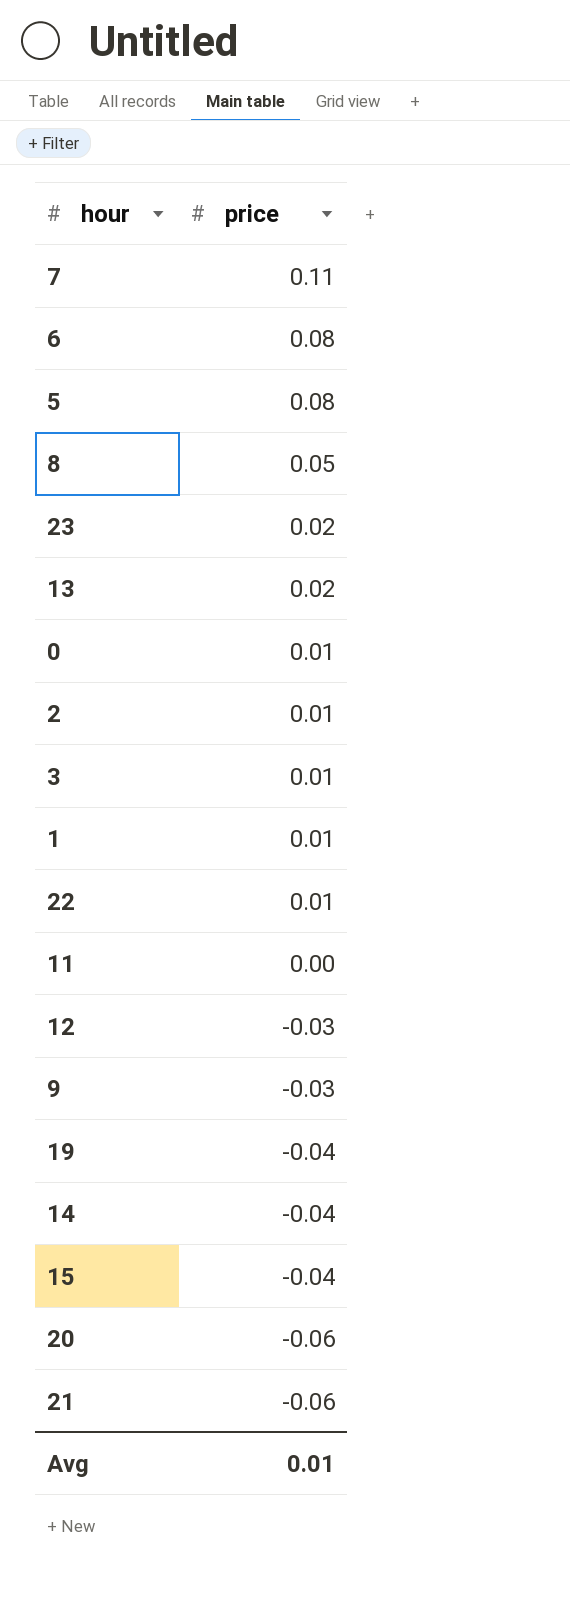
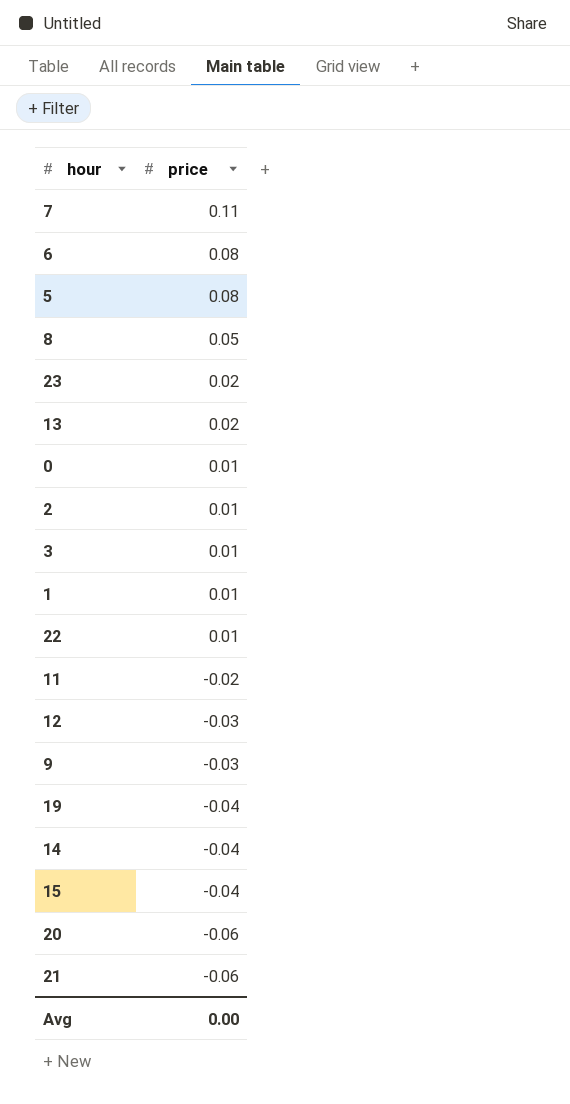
11 | price: 0.00 -> -0.02
Avg | price: 0.01 -> 0.00

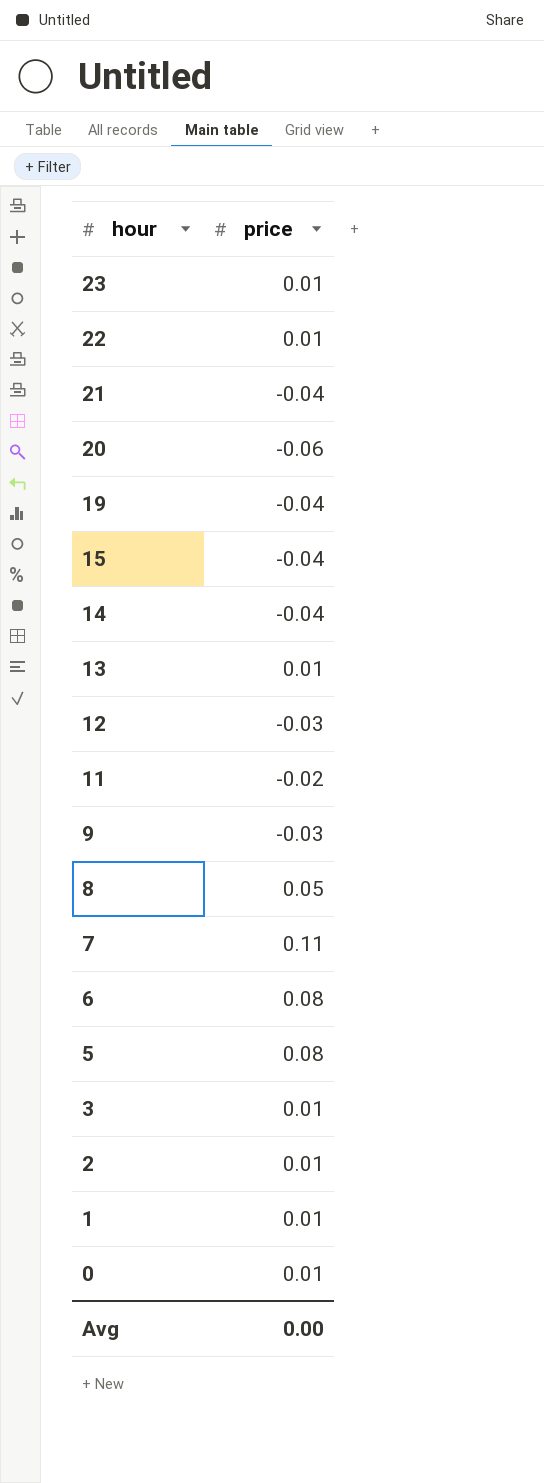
row order: price descending -> hour descending
23 | price: 0.02 -> 0.01
21 | price: -0.06 -> -0.04
13 | price: 0.02 -> 0.01

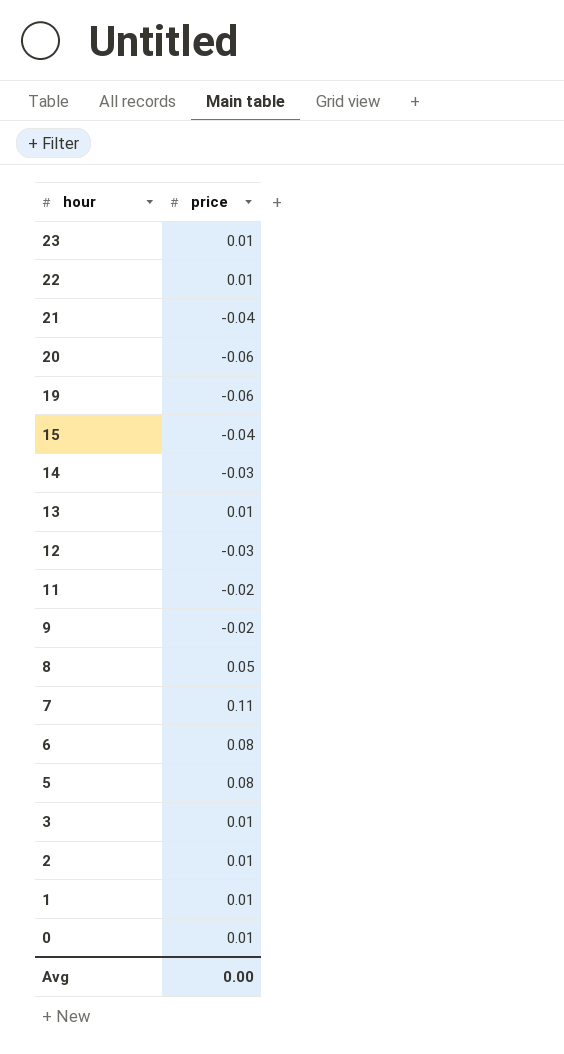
19 | price: -0.04 -> -0.06
14 | price: -0.04 -> -0.03
9 | price: -0.03 -> -0.02

